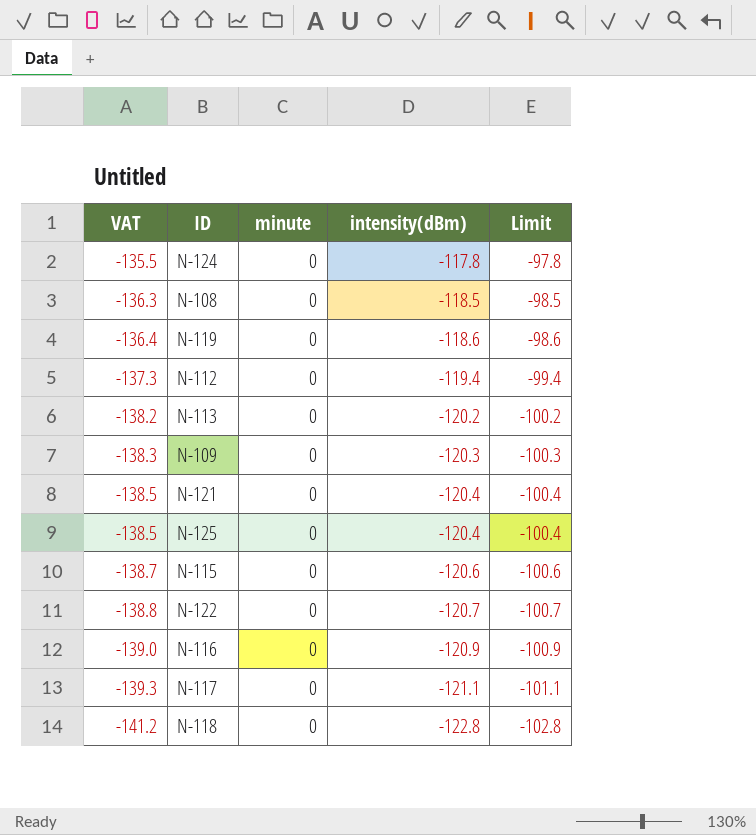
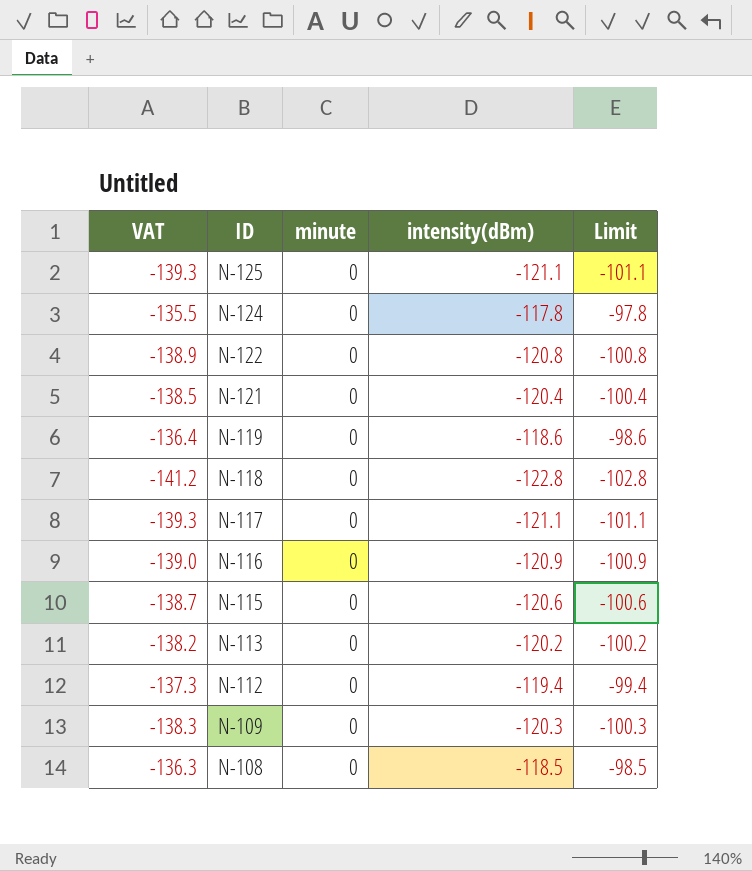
row order: VAT descending -> ID descending
N-125 | VAT: -138.5 -> -139.3
N-125 | intensity(dBm): -120.4 -> -121.1
N-125 | Limit: -100.4 -> -101.1
N-122 | VAT: -138.8 -> -138.9
N-122 | intensity(dBm): -120.7 -> -120.8
N-122 | Limit: -100.7 -> -100.8

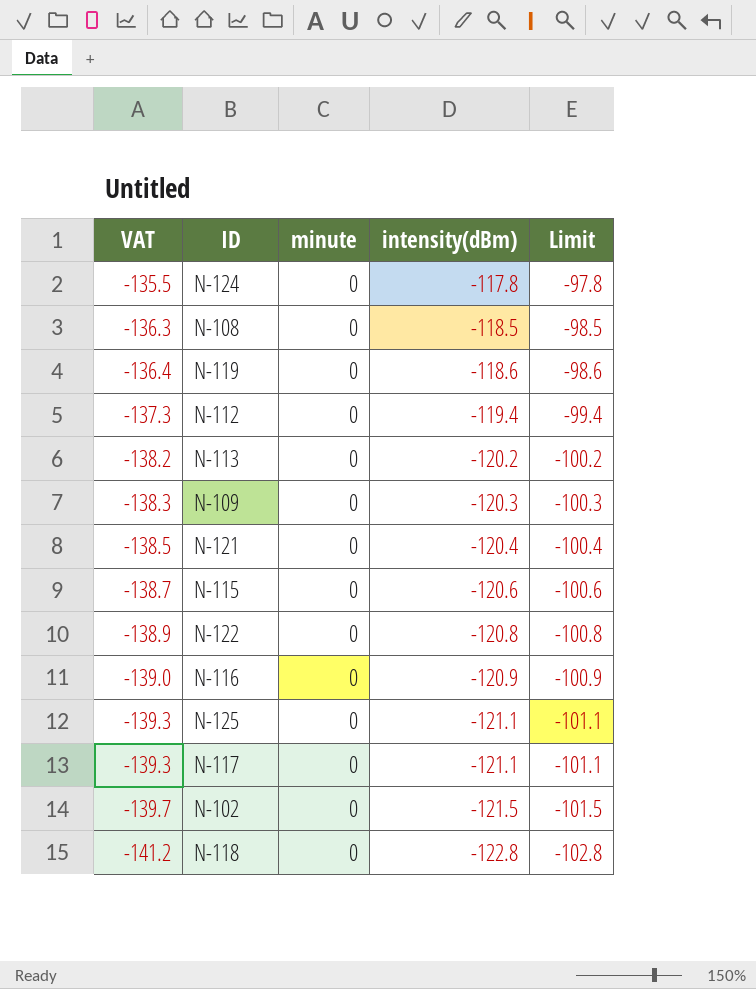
row order: ID descending -> VAT descending
row N-102: none -> -139.7 | 0 | -121.5 | -101.5

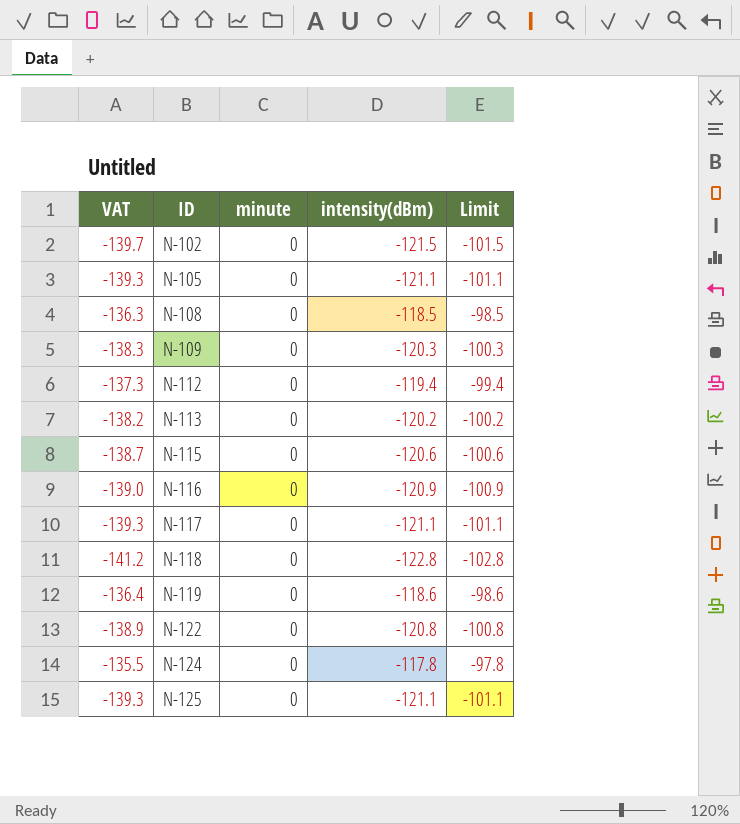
row order: VAT descending -> ID ascending
row N-121: -138.5 | 0 | -120.4 | -100.4 -> none
row N-105: none -> -139.3 | 0 | -121.1 | -101.1

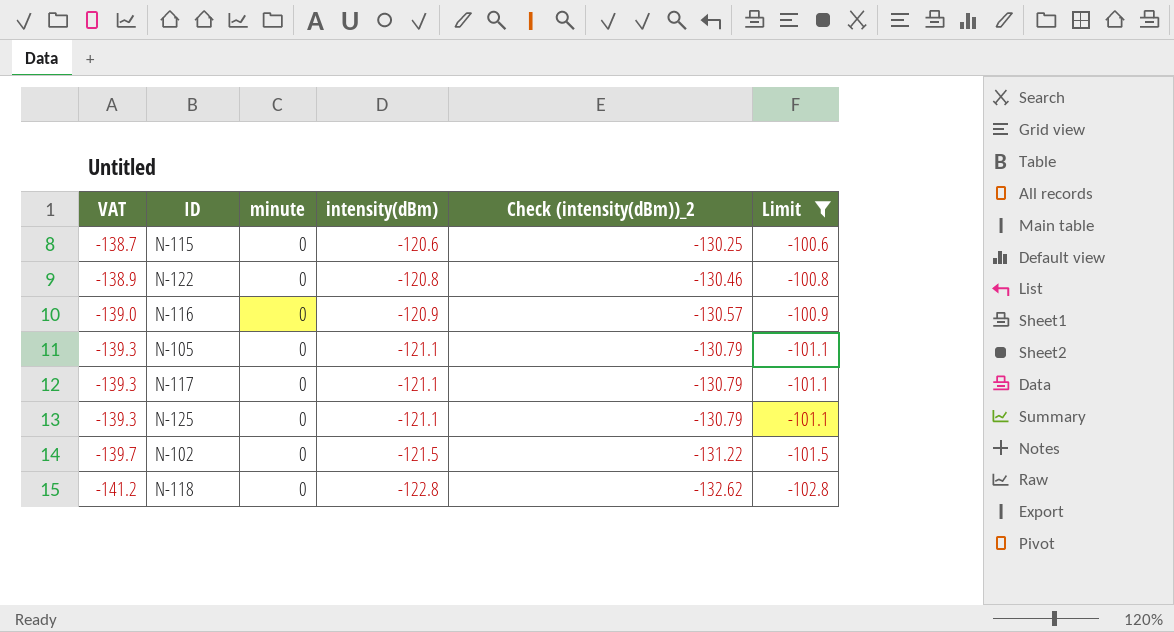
filter: none -> Limit <= -100.6
row order: ID ascending -> VAT descending
column Check (intensity(dBm))_2 | formula: none -> [intensity(dBm)] * 1.08

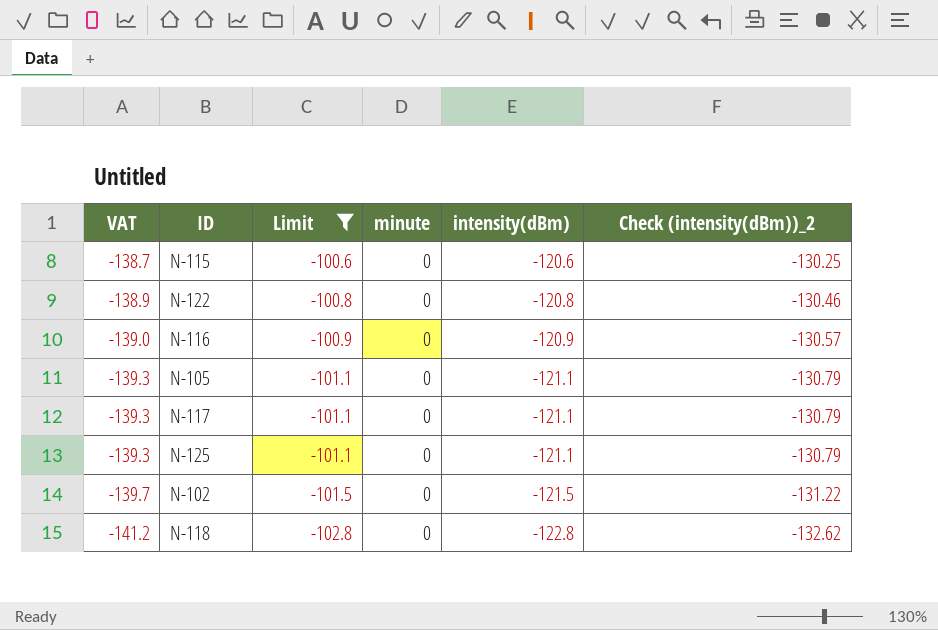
column Limit | position: 6 -> 3

